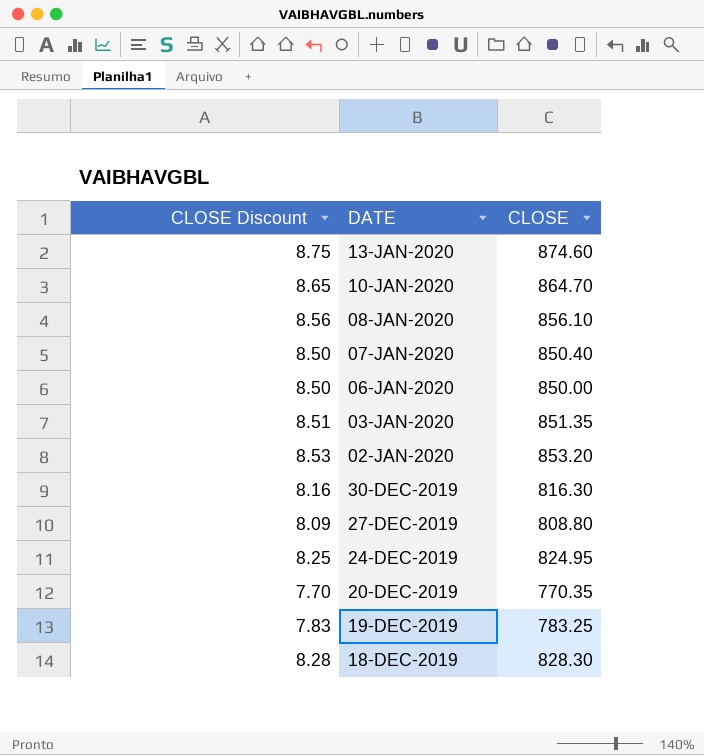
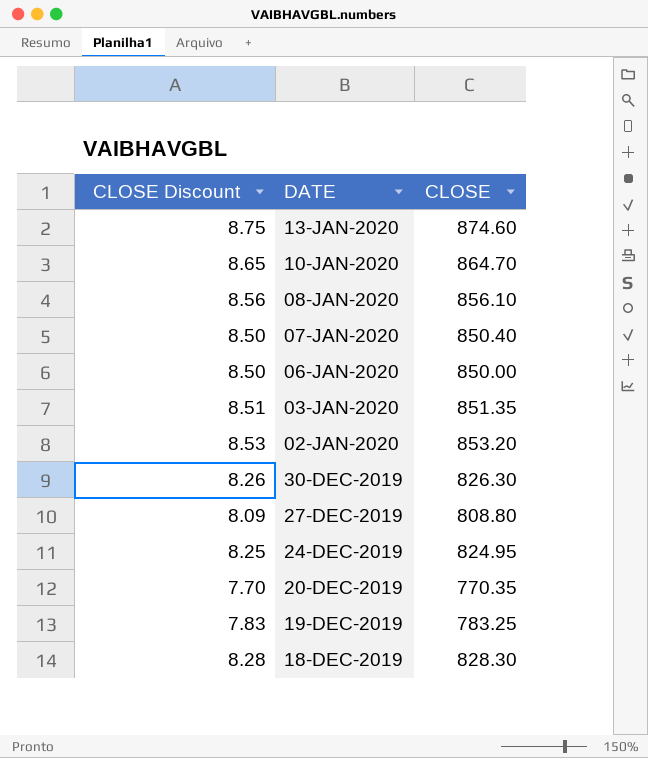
30-DEC-2019 | CLOSE Discount: 8.16 -> 8.26
30-DEC-2019 | CLOSE: 816.30 -> 826.30

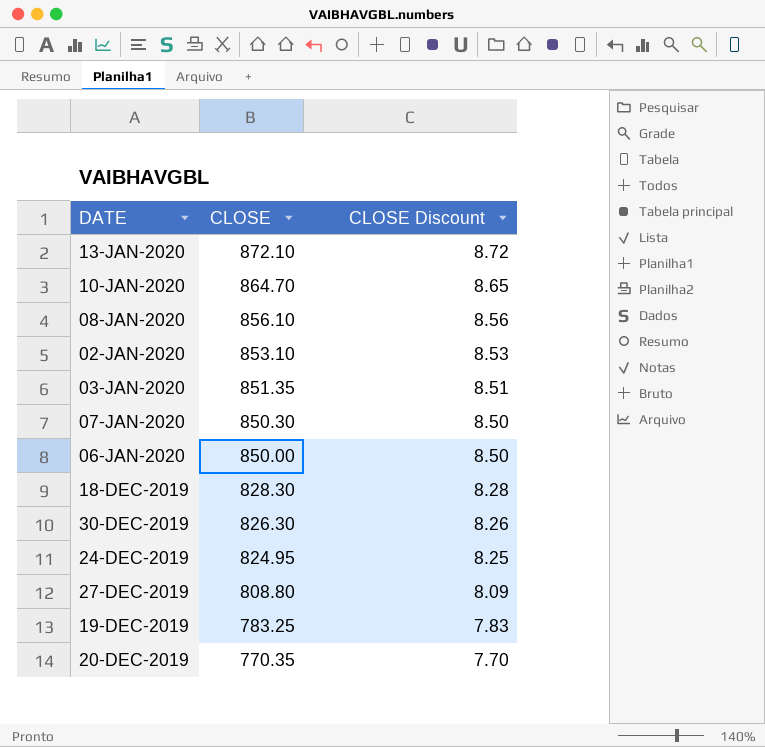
row order: DATE descending -> CLOSE descending
column CLOSE Discount | position: 1 -> 3
13-JAN-2020 | CLOSE: 874.60 -> 872.10
13-JAN-2020 | CLOSE Discount: 8.75 -> 8.72
02-JAN-2020 | CLOSE: 853.20 -> 853.10
07-JAN-2020 | CLOSE: 850.40 -> 850.30

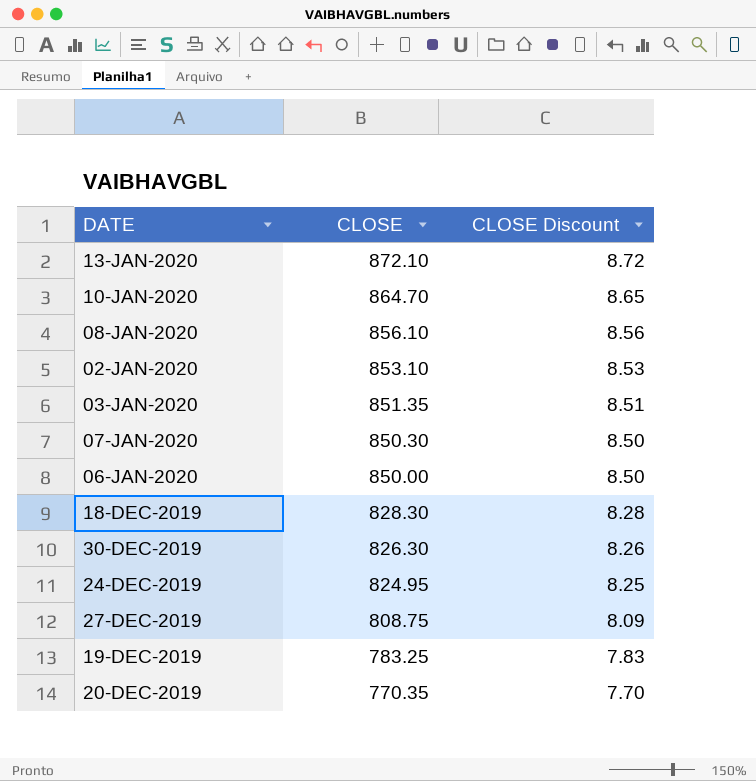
27-DEC-2019 | CLOSE: 808.80 -> 808.75

